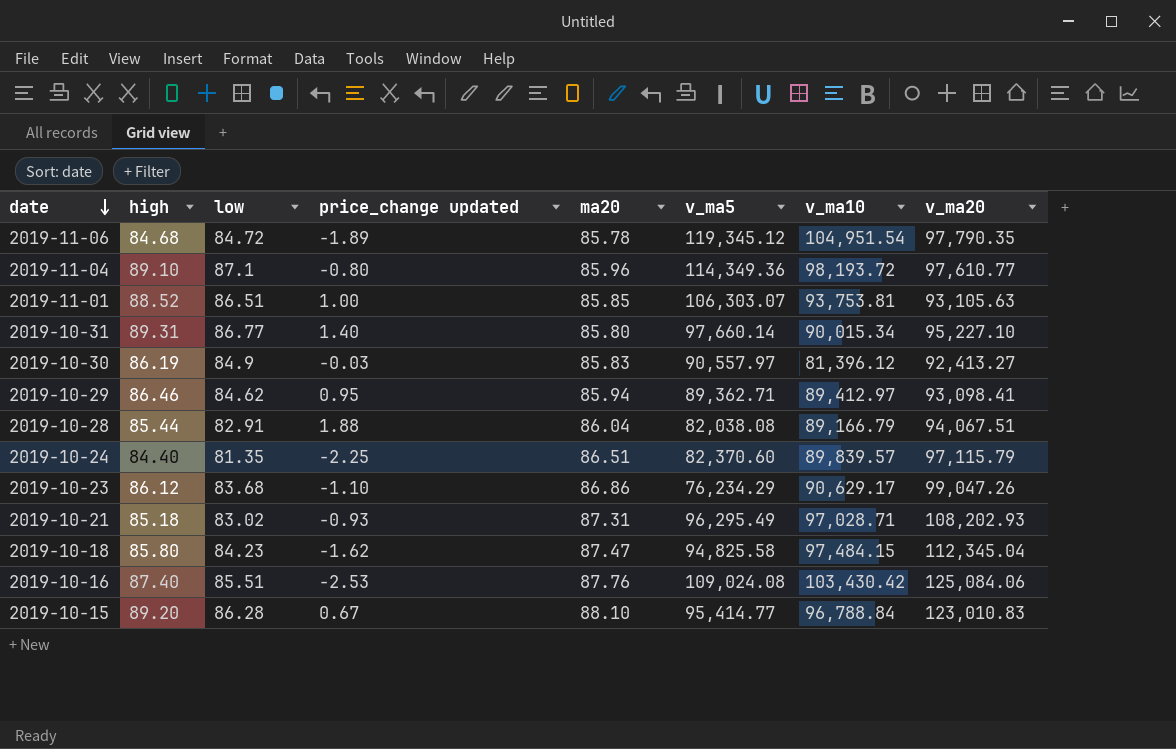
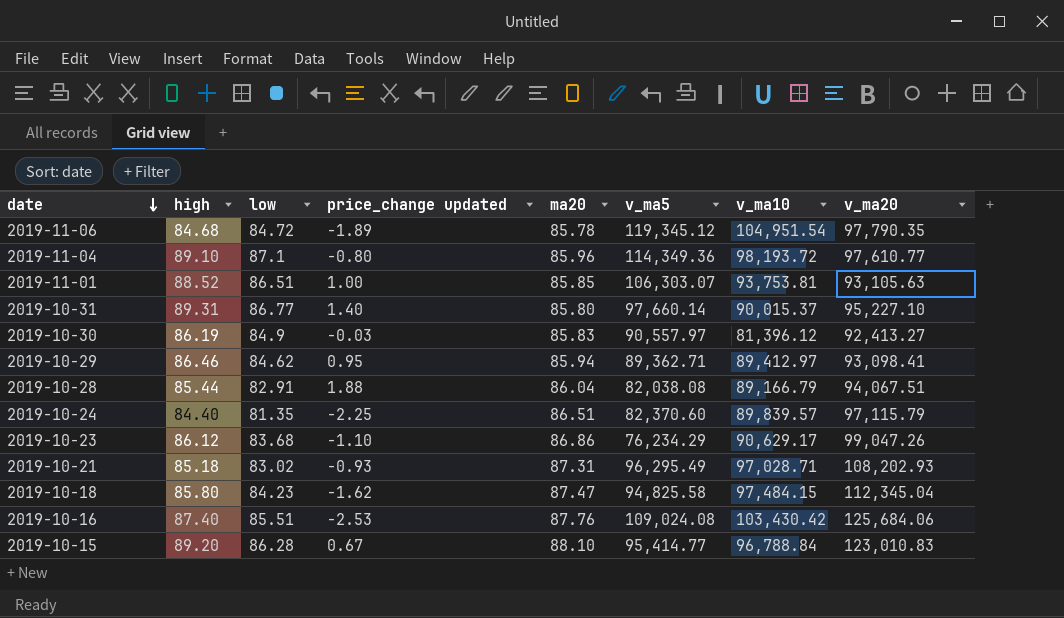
2019-10-31 | v_ma10: 90,015.34 -> 90,015.37
2019-10-16 | v_ma20: 125,084.06 -> 125,684.06

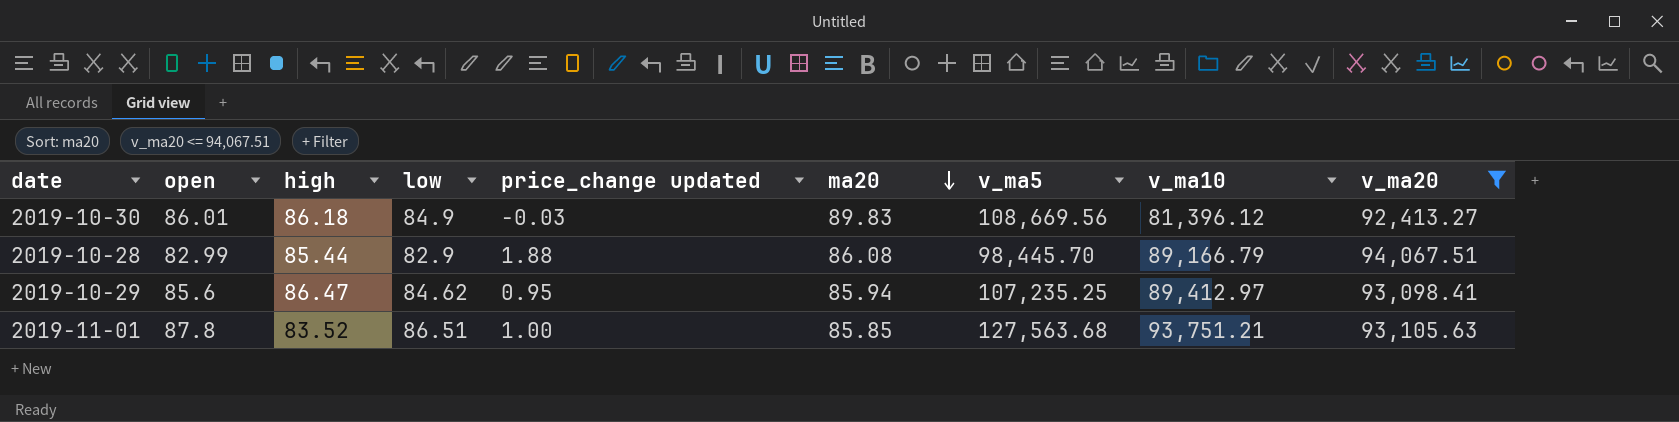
filter: none -> v_ma20 <= 94,067.51
row order: date descending -> ma20 descending
column open | position: none -> 2
2019-10-30 | high: 86.19 -> 86.18
2019-10-30 | ma20: 85.83 -> 89.83
2019-10-30 | v_ma5: 90,557.97 -> 108,669.56
2019-10-28 | low: 82.91 -> 82.9
2019-10-28 | ma20: 86.04 -> 86.08
2019-10-28 | v_ma5: 82,038.08 -> 98,445.70
2019-10-29 | high: 86.46 -> 86.47
2019-10-29 | v_ma5: 89,362.71 -> 107,235.25
2019-11-01 | high: 88.52 -> 83.52
2019-11-01 | v_ma5: 106,303.07 -> 127,563.68
2019-11-01 | v_ma10: 93,753.81 -> 93,751.21

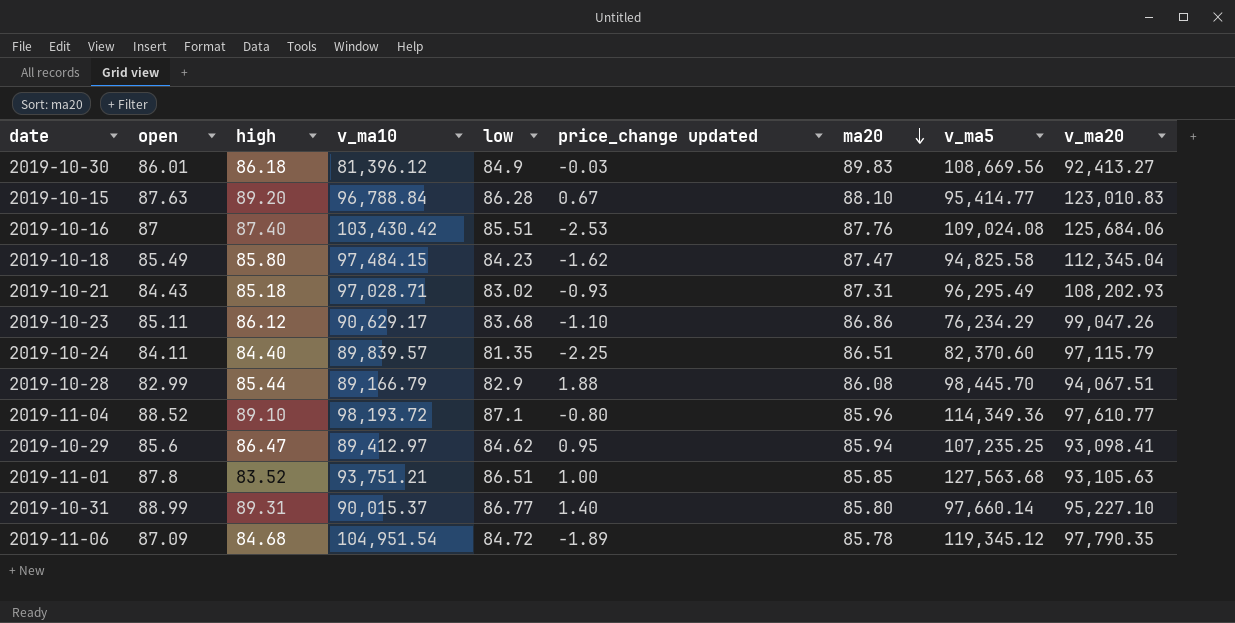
filter: v_ma20 <= 94,067.51 -> none
column v_ma10 | position: 8 -> 4

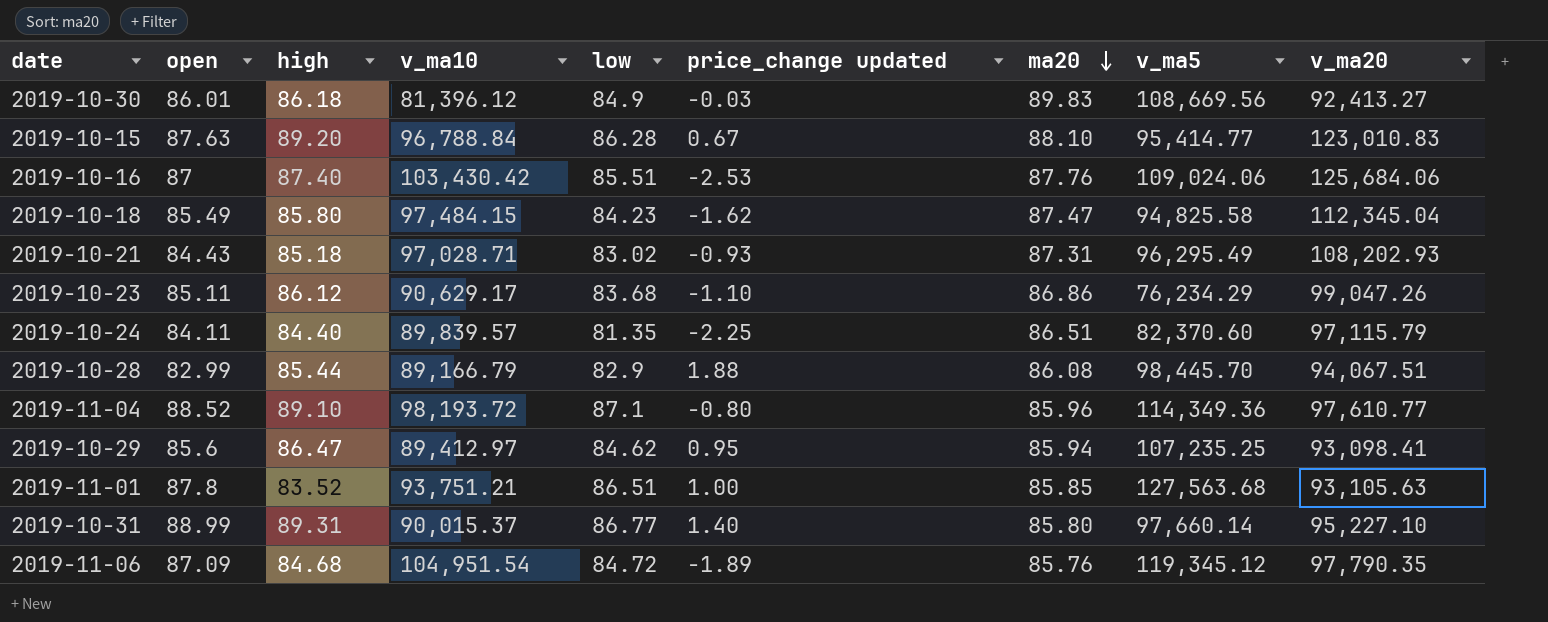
2019-10-16 | v_ma5: 109,024.08 -> 109,024.06
2019-11-06 | ma20: 85.78 -> 85.76

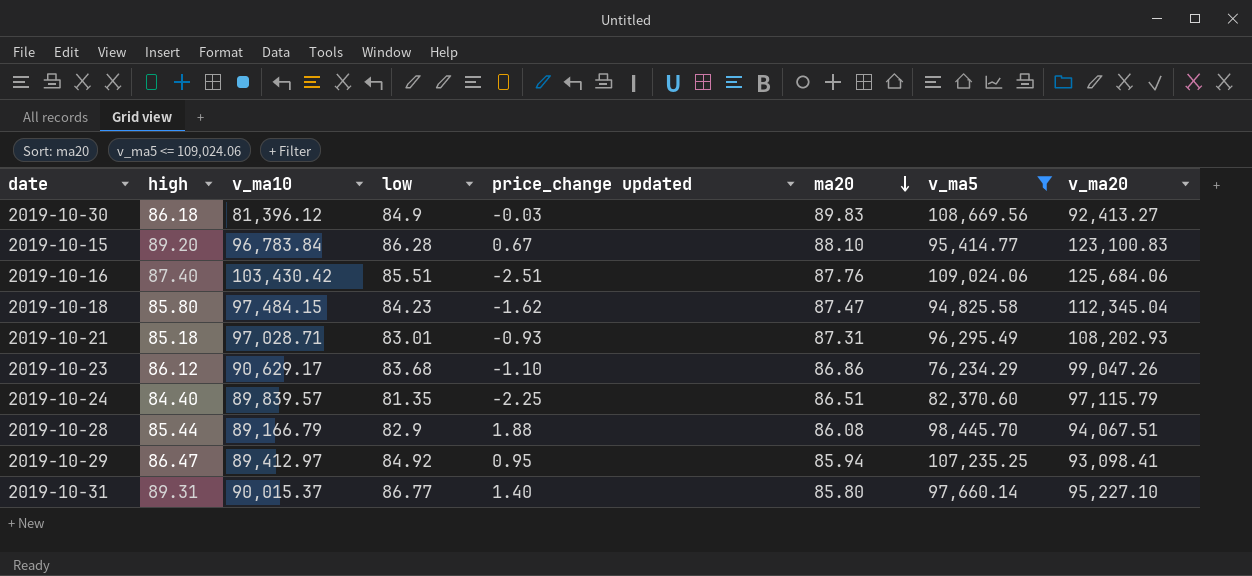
filter: none -> v_ma5 <= 109,024.06
column open | position: 2 -> none
2019-10-15 | v_ma10: 96,788.84 -> 96,783.84
2019-10-15 | v_ma20: 123,010.83 -> 123,100.83
2019-10-16 | price_change updated: -2.53 -> -2.51
2019-10-21 | low: 83.02 -> 83.01
2019-10-29 | low: 84.62 -> 84.92

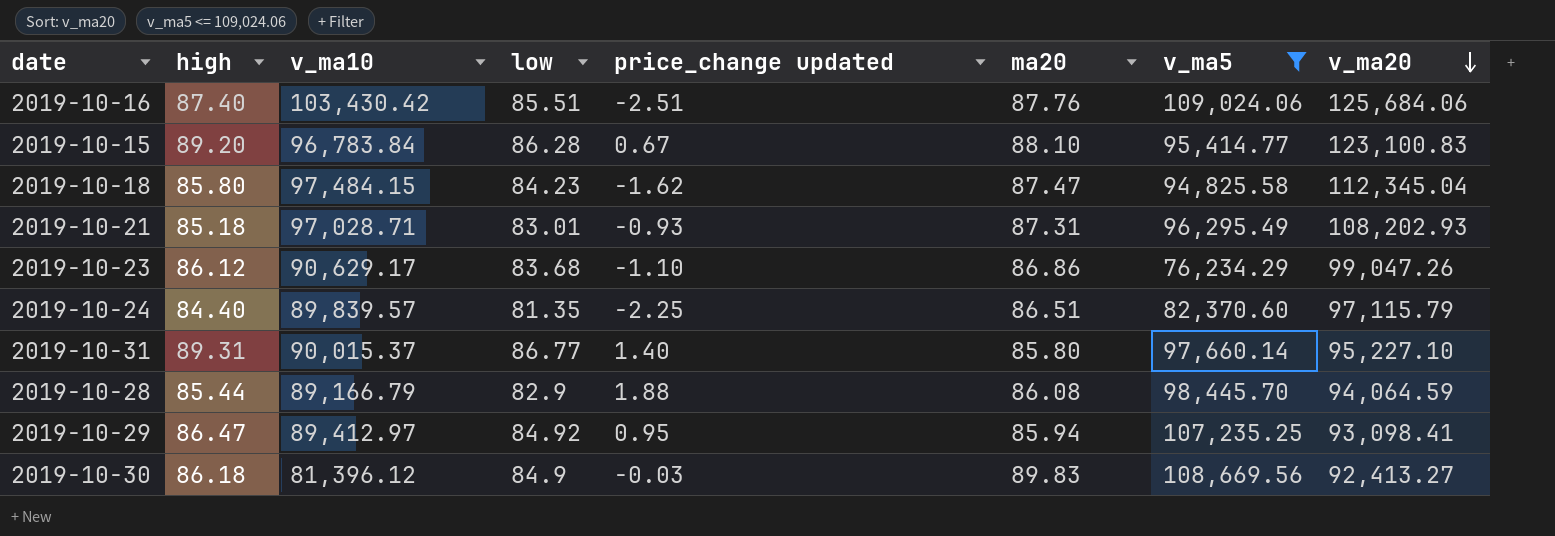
row order: ma20 descending -> v_ma20 descending
2019-10-28 | v_ma20: 94,067.51 -> 94,064.59

